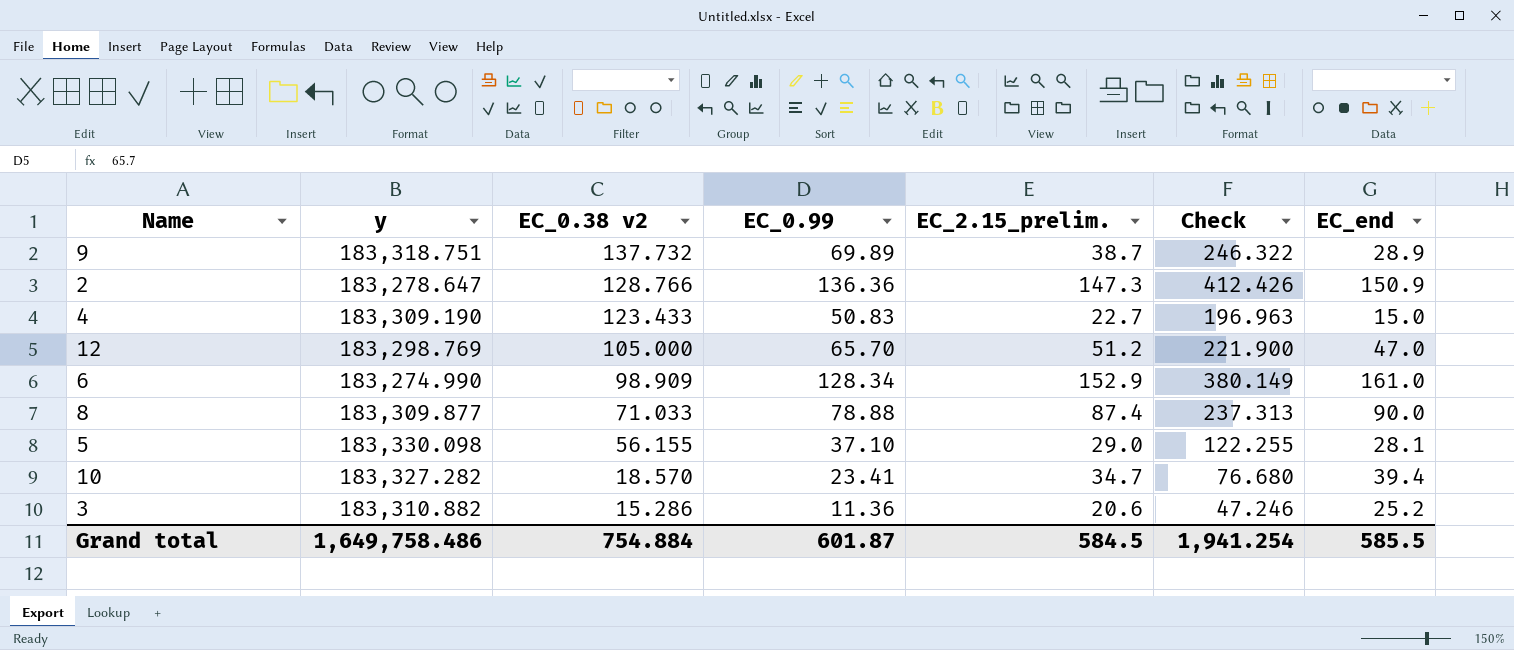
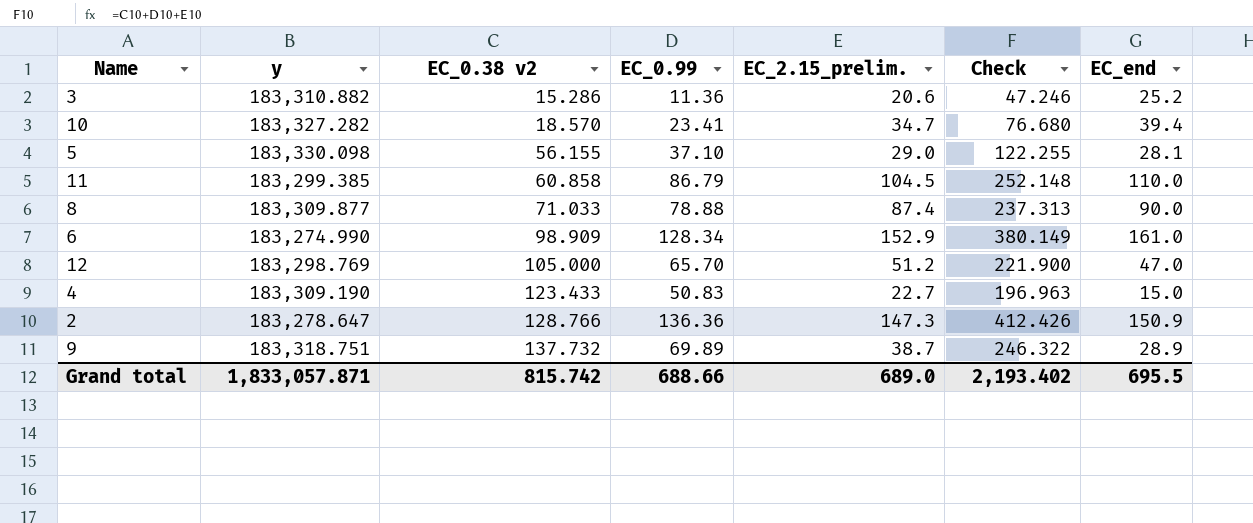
row order: EC_0.38 v2 descending -> EC_0.38 v2 ascending
row 11: none -> 183,299.385 | 60.858 | 86.79 | 104.5 | 252.148 | 110.0
Grand total | y: 1,649,758.486 -> 1,833,057.871
Grand total | EC_0.38 v2: 754.884 -> 815.742
Grand total | EC_0.99: 601.87 -> 688.66
Grand total | EC_2.15_prelim.: 584.5 -> 689.0
Grand total | Check: 1,941.254 -> 2,193.402
Grand total | EC_end: 585.5 -> 695.5

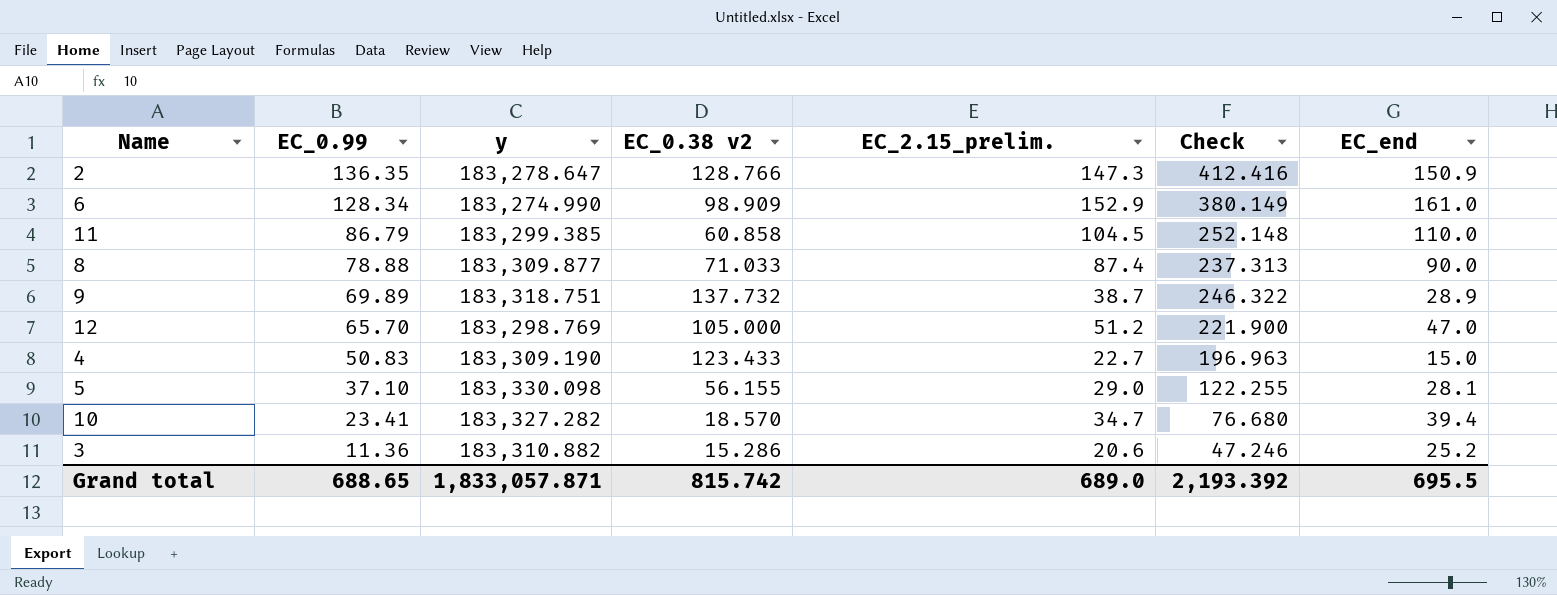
row order: EC_0.38 v2 ascending -> EC_0.99 descending
column EC_0.99 | position: 4 -> 2
2 | EC_0.99: 136.36 -> 136.35
2 | Check: 412.426 -> 412.416
Grand total | EC_0.99: 688.66 -> 688.65
Grand total | Check: 2,193.402 -> 2,193.392

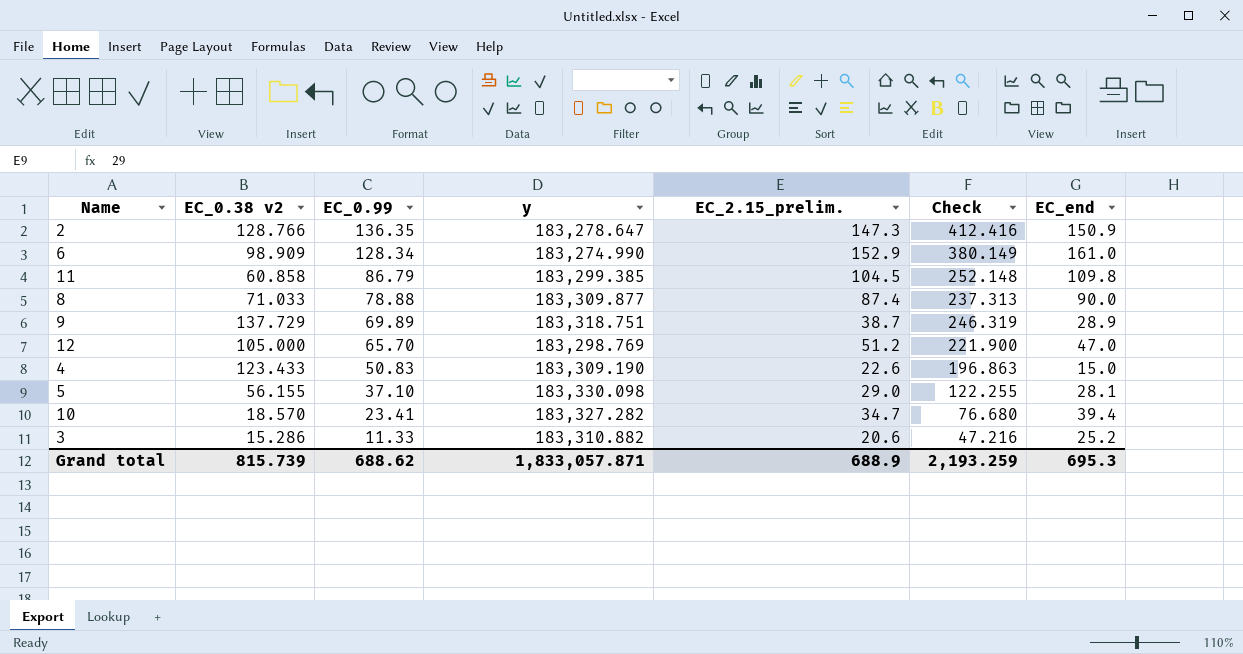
column EC_0.38 v2 | position: 4 -> 2
11 | EC_end: 110.0 -> 109.8
9 | EC_0.38 v2: 137.732 -> 137.729
9 | Check: 246.322 -> 246.319
4 | EC_2.15_prelim.: 22.7 -> 22.6
4 | Check: 196.963 -> 196.863
3 | EC_0.99: 11.36 -> 11.33
3 | Check: 47.246 -> 47.216
Grand total | EC_0.38 v2: 815.742 -> 815.739
Grand total | EC_0.99: 688.65 -> 688.62
Grand total | EC_2.15_prelim.: 689.0 -> 688.9
Grand total | Check: 2,193.392 -> 2,193.259
Grand total | EC_end: 695.5 -> 695.3

